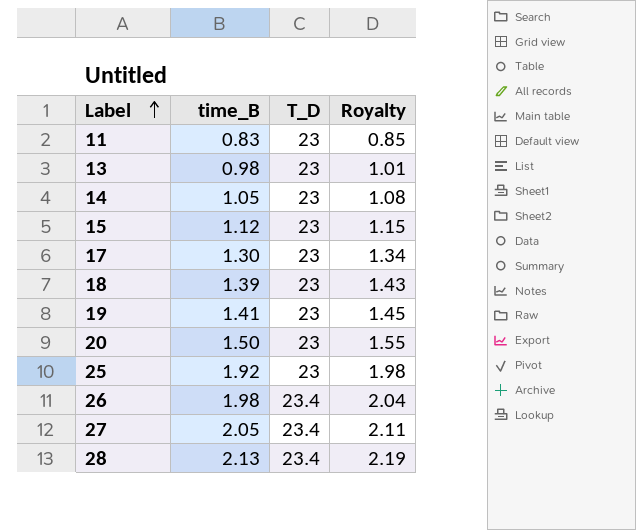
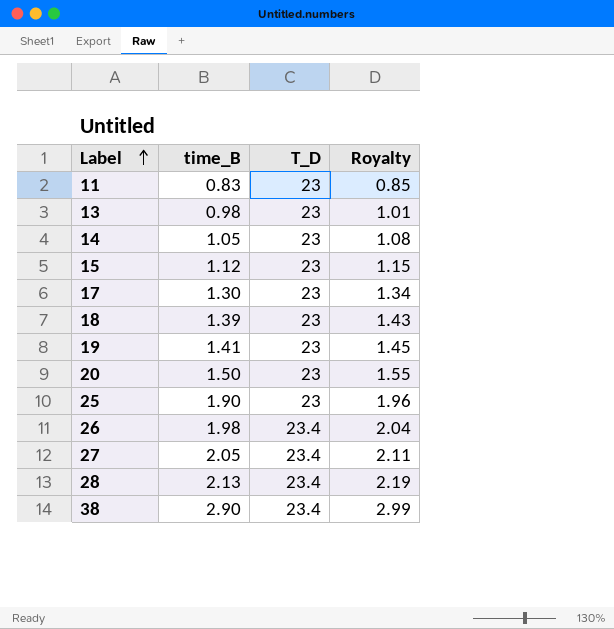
25 | time_B: 1.92 -> 1.90
25 | Royalty: 1.98 -> 1.96
row 38: none -> 2.90 | 23.4 | 2.99

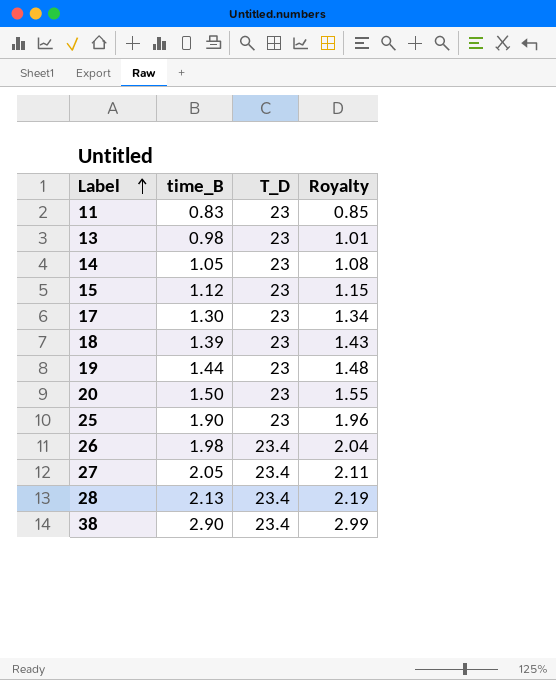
19 | time_B: 1.41 -> 1.44
19 | Royalty: 1.45 -> 1.48

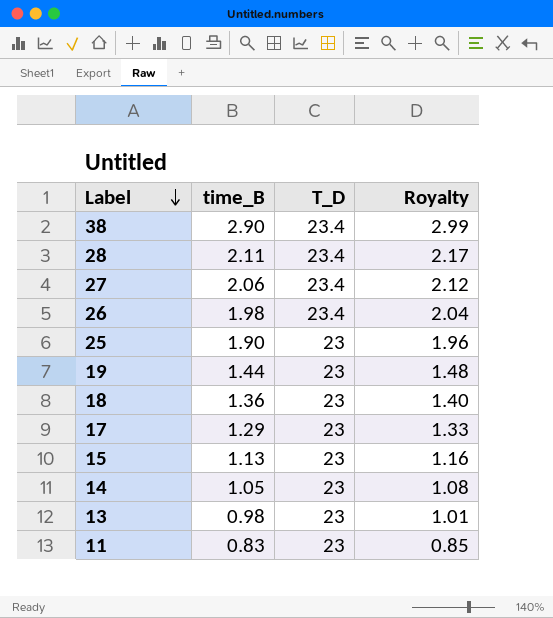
row order: Label ascending -> Label descending
row 20: 1.50 | 23 | 1.55 -> none
28 | time_B: 2.13 -> 2.11
28 | Royalty: 2.19 -> 2.17
27 | time_B: 2.05 -> 2.06
27 | Royalty: 2.11 -> 2.12
18 | time_B: 1.39 -> 1.36
18 | Royalty: 1.43 -> 1.40
17 | time_B: 1.30 -> 1.29
17 | Royalty: 1.34 -> 1.33
15 | time_B: 1.12 -> 1.13
15 | Royalty: 1.15 -> 1.16

